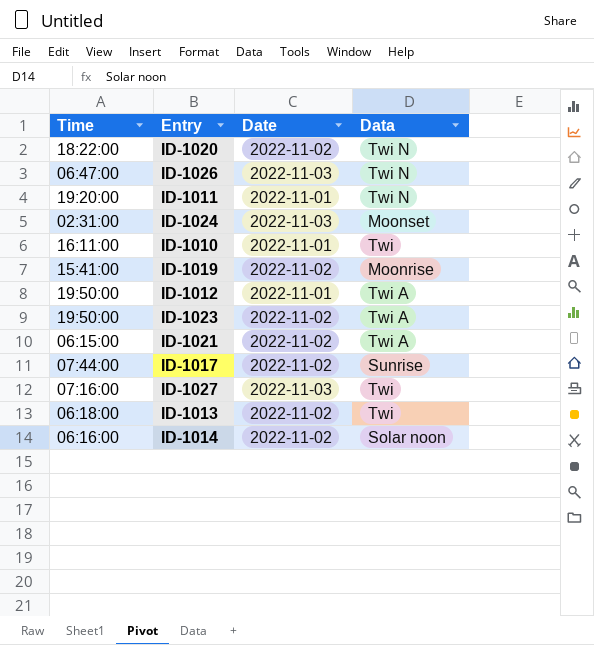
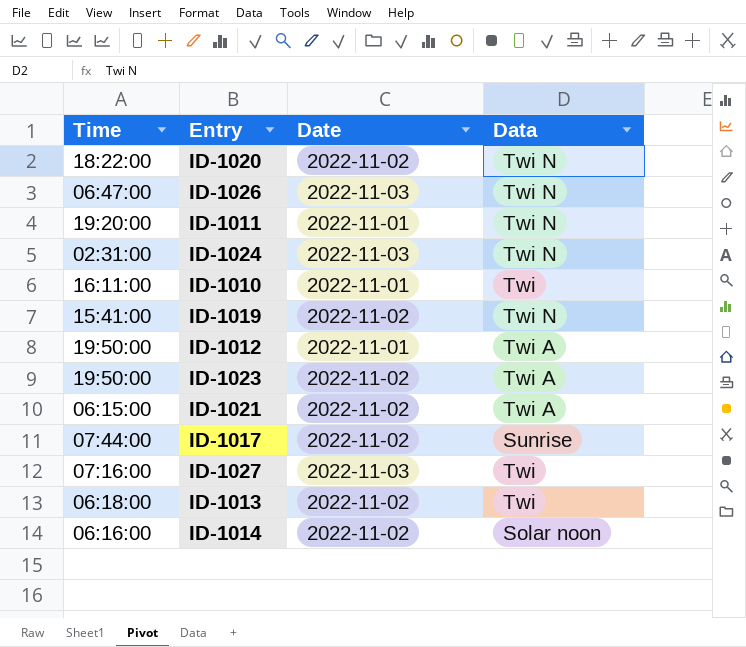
ID-1024 | Data: Moonset -> Twi N
ID-1019 | Data: Moonrise -> Twi N

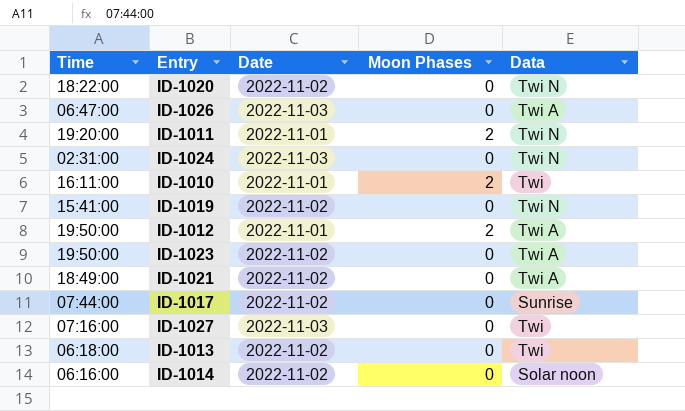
column Moon Phases | position: none -> 4
ID-1026 | Data: Twi N -> Twi A
ID-1021 | Time: 06:15:00 -> 18:49:00

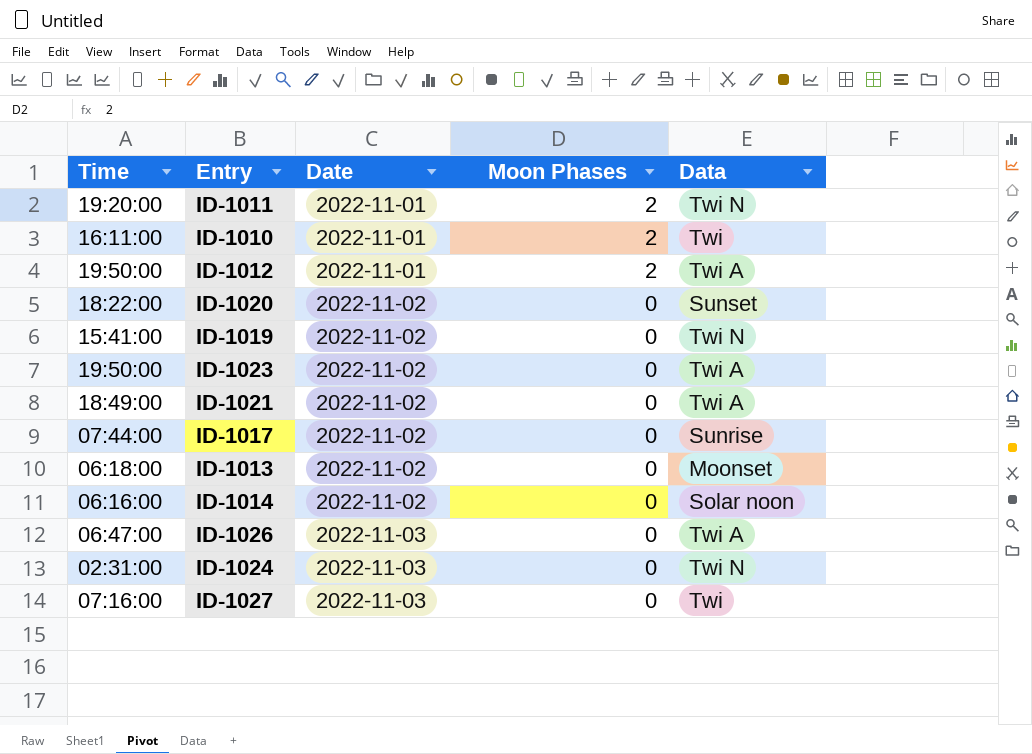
row order: none -> Date ascending
ID-1020 | Data: Twi N -> Sunset
ID-1013 | Data: Twi -> Moonset

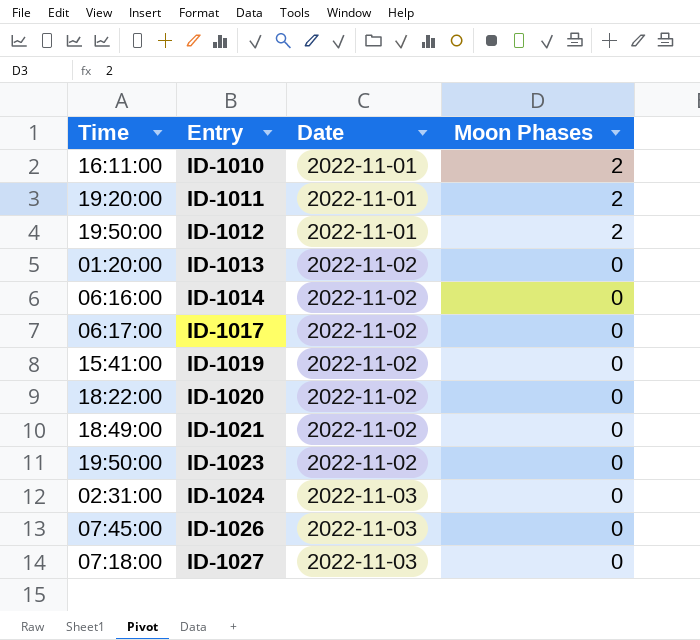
row order: Date ascending -> Entry ascending
column Data | position: 5 -> none
ID-1013 | Time: 06:18:00 -> 01:20:00
ID-1017 | Time: 07:44:00 -> 06:17:00
ID-1026 | Time: 06:47:00 -> 07:45:00
ID-1027 | Time: 07:16:00 -> 07:18:00

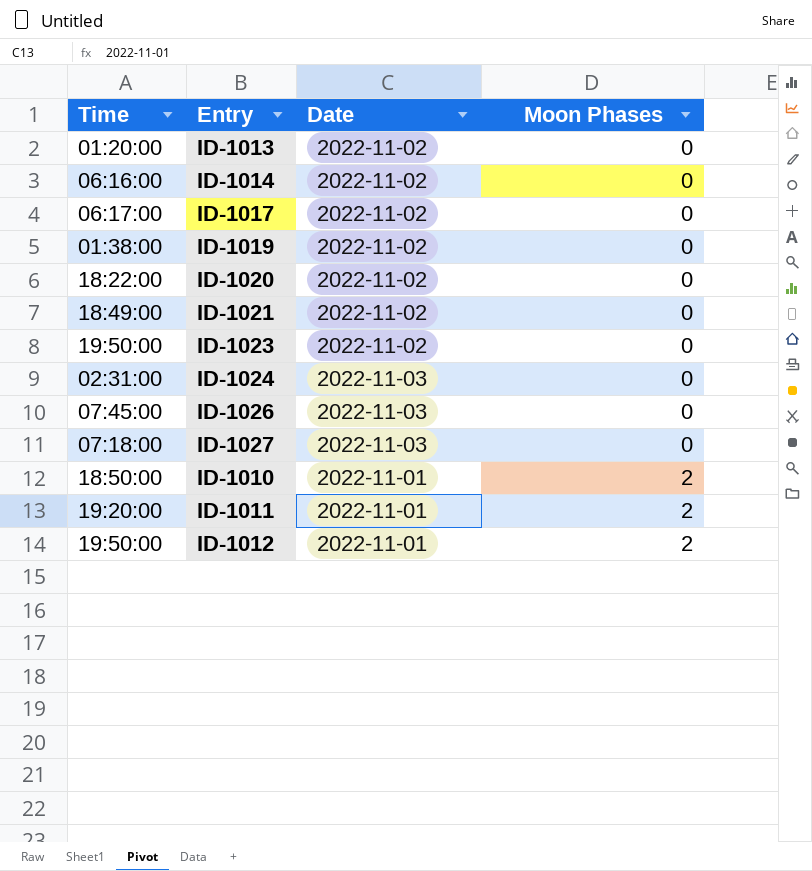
row order: Entry ascending -> Moon Phases ascending
ID-1019 | Time: 15:41:00 -> 01:38:00
ID-1010 | Time: 16:11:00 -> 18:50:00

